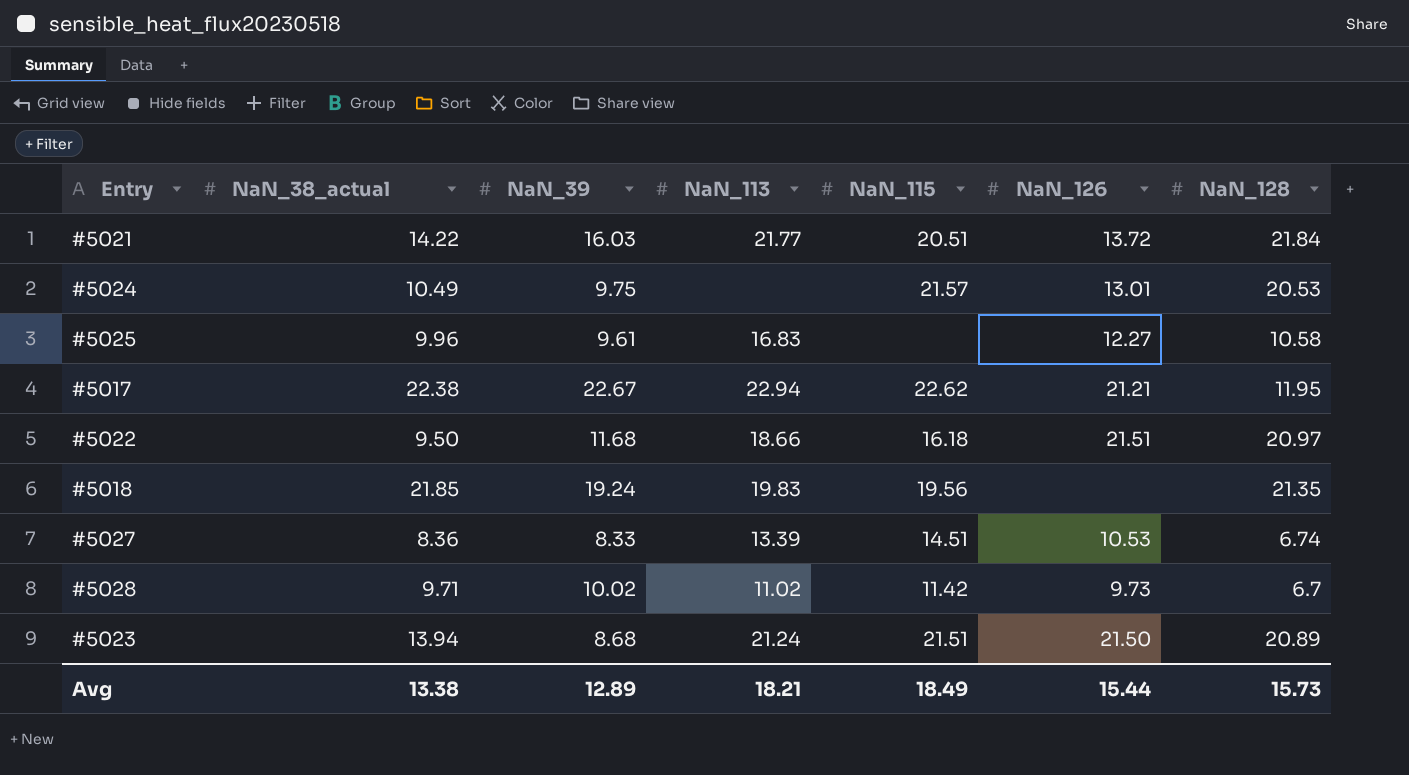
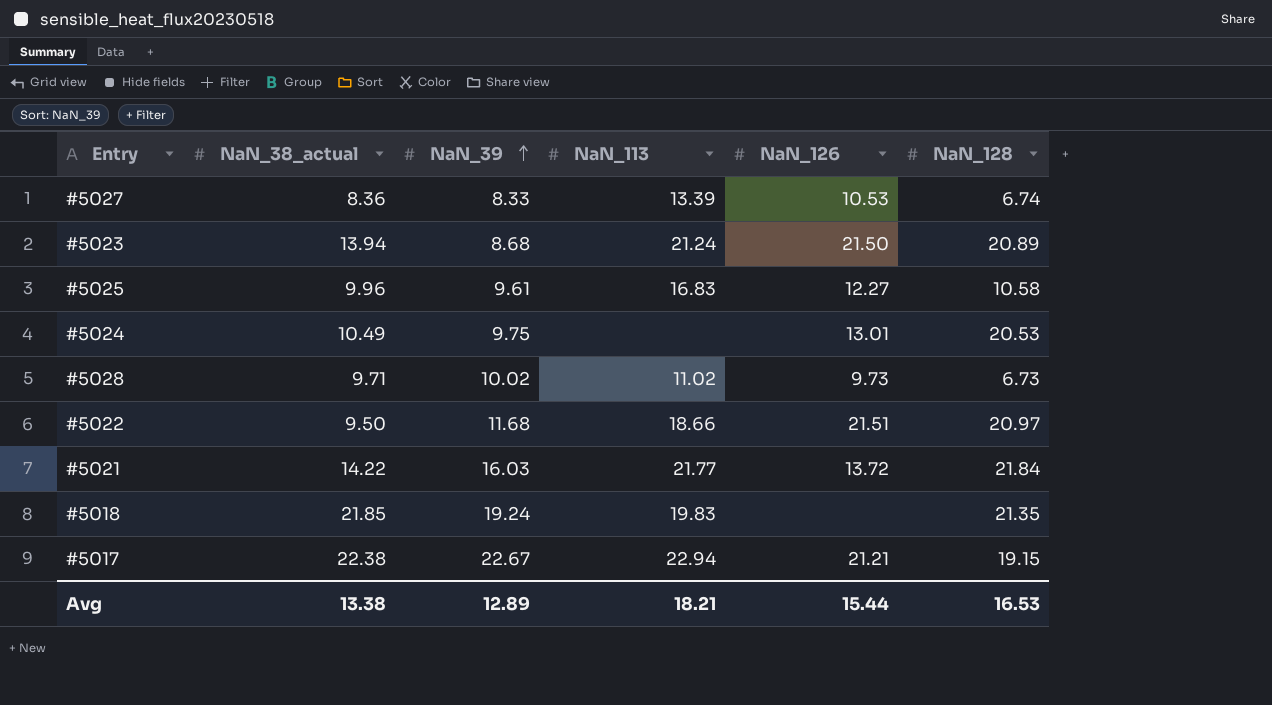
row order: none -> NaN_39 ascending
column NaN_115 | position: 5 -> none
#5028 | NaN_128: 6.7 -> 6.73
#5017 | NaN_128: 11.95 -> 19.15
Avg | NaN_128: 15.73 -> 16.53

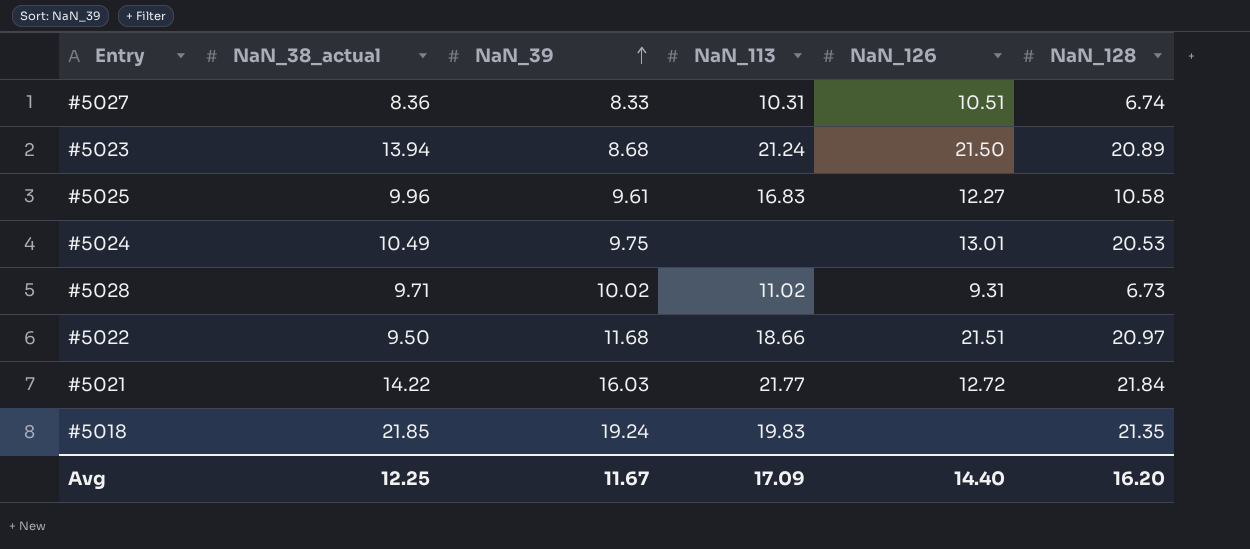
row #5017: 22.38 | 22.67 | 22.94 | 21.21 | 19.15 -> none
#5027 | NaN_113: 13.39 -> 10.31
#5027 | NaN_126: 10.53 -> 10.51
#5028 | NaN_126: 9.73 -> 9.31
#5021 | NaN_126: 13.72 -> 12.72
Avg | NaN_38_actual: 13.38 -> 12.25
Avg | NaN_39: 12.89 -> 11.67
Avg | NaN_113: 18.21 -> 17.09
Avg | NaN_126: 15.44 -> 14.40
Avg | NaN_128: 16.53 -> 16.20

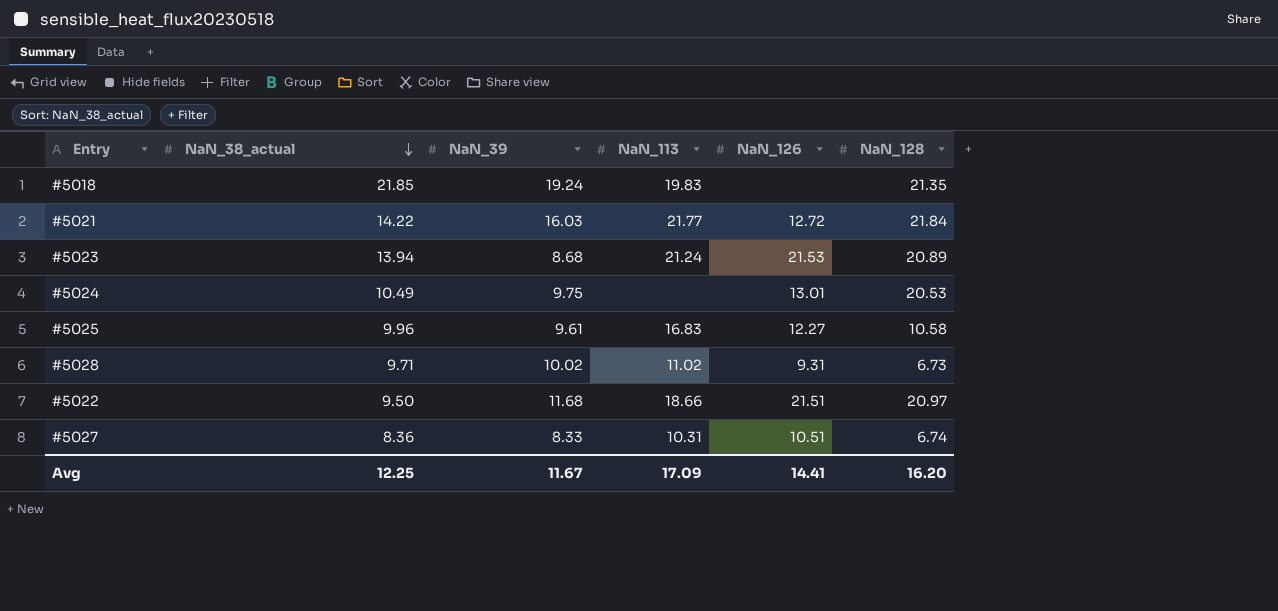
row order: NaN_39 ascending -> NaN_38_actual descending
#5023 | NaN_126: 21.50 -> 21.53
Avg | NaN_126: 14.40 -> 14.41

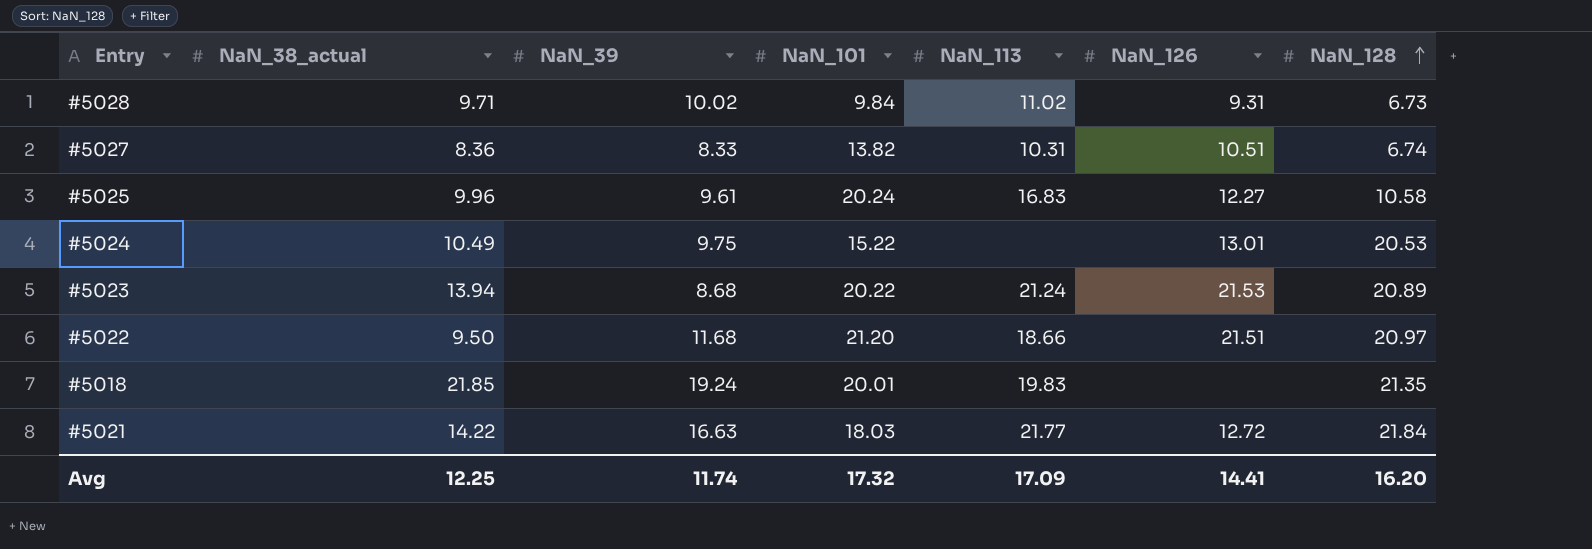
row order: NaN_38_actual descending -> NaN_128 ascending
column NaN_101 | position: none -> 4
#5021 | NaN_39: 16.03 -> 16.63
Avg | NaN_39: 11.67 -> 11.74

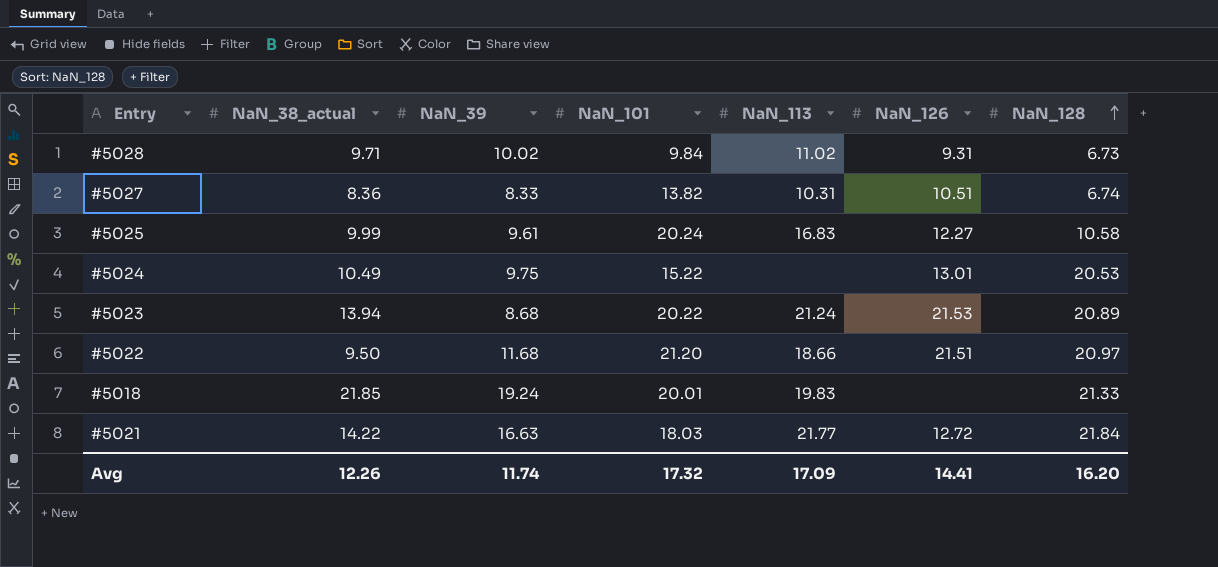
#5025 | NaN_38_actual: 9.96 -> 9.99
#5018 | NaN_128: 21.35 -> 21.33
Avg | NaN_38_actual: 12.25 -> 12.26

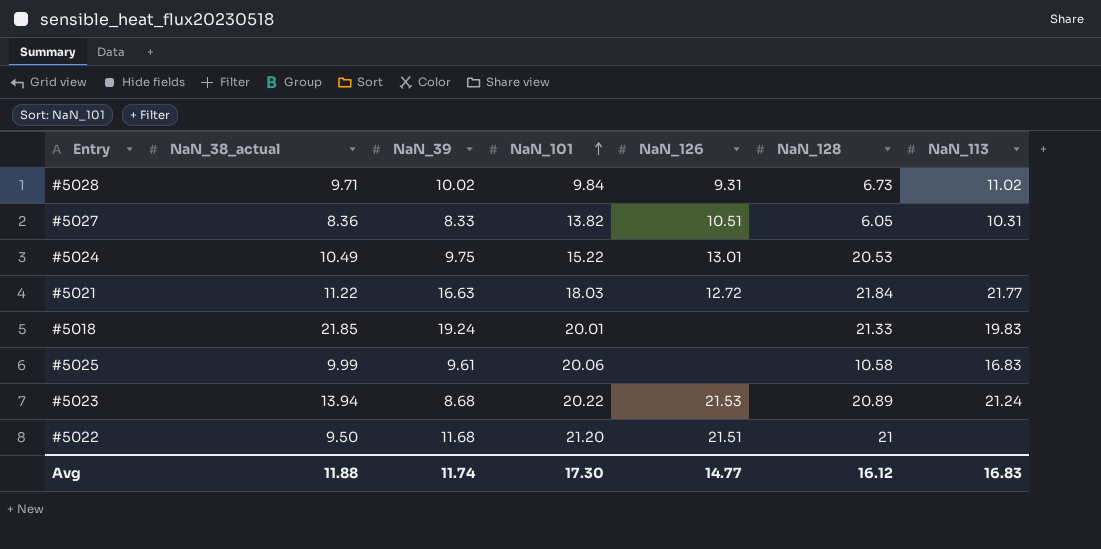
row order: NaN_128 ascending -> NaN_101 ascending
column NaN_113 | position: 5 -> 7
#5027 | NaN_128: 6.74 -> 6.05
#5021 | NaN_38_actual: 14.22 -> 11.22
#5025 | NaN_101: 20.24 -> 20.06
#5025 | NaN_126: 12.27 -> none
#5022 | NaN_128: 20.97 -> 21
#5022 | NaN_113: 18.66 -> none
Avg | NaN_38_actual: 12.26 -> 11.88
Avg | NaN_101: 17.32 -> 17.30
Avg | NaN_126: 14.41 -> 14.77
Avg | NaN_128: 16.20 -> 16.12
Avg | NaN_113: 17.09 -> 16.83

